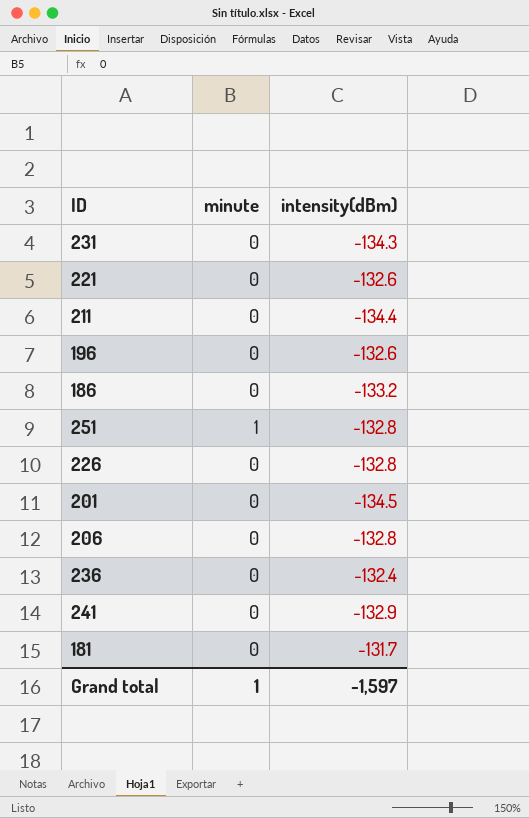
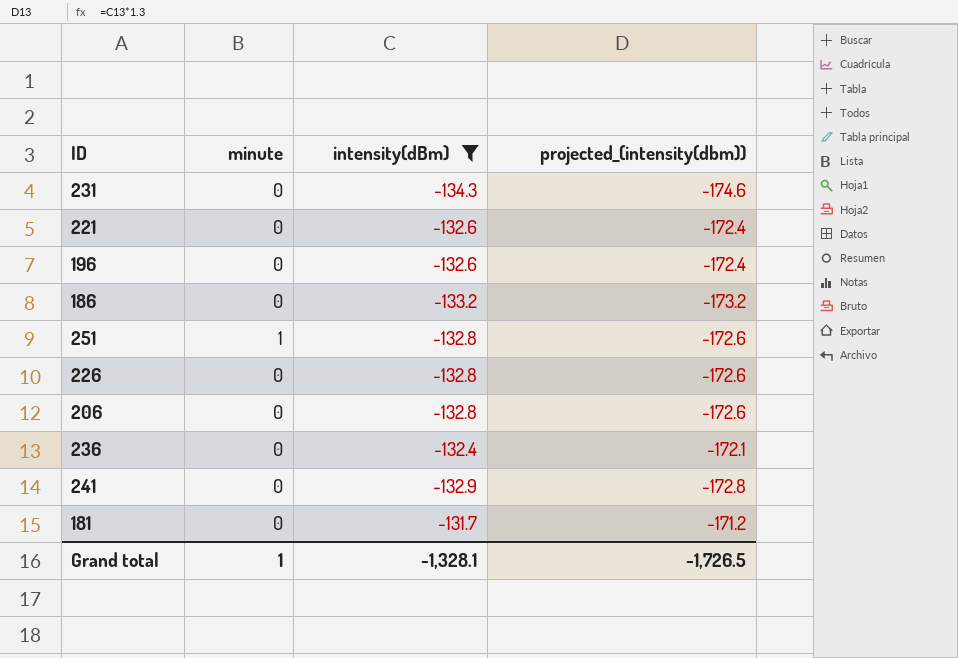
filter: none -> intensity(dBm) >= -134.3
column projected_(intensity(dbm)) | formula: none -> [intensity(dBm)] * 1.3
Grand total | intensity(dBm): -1,597 -> -1,328.1

